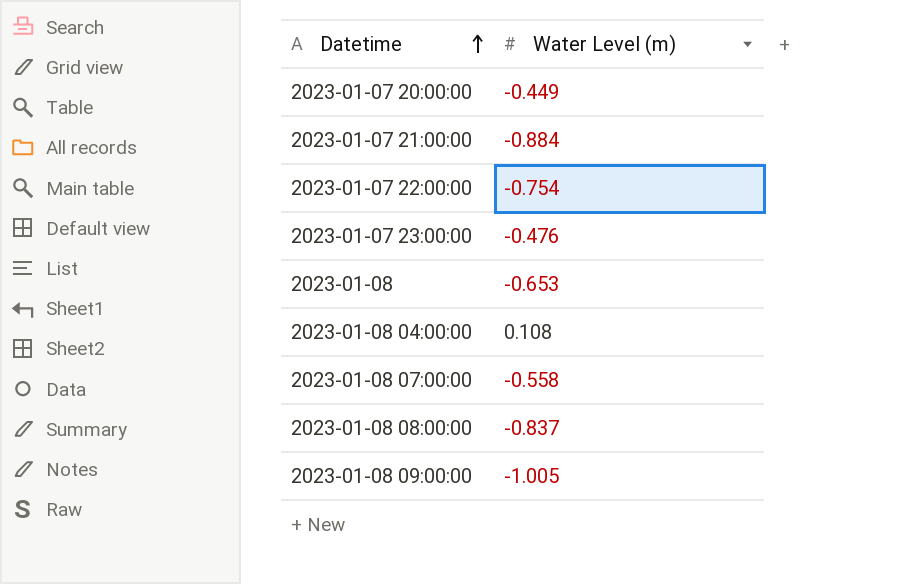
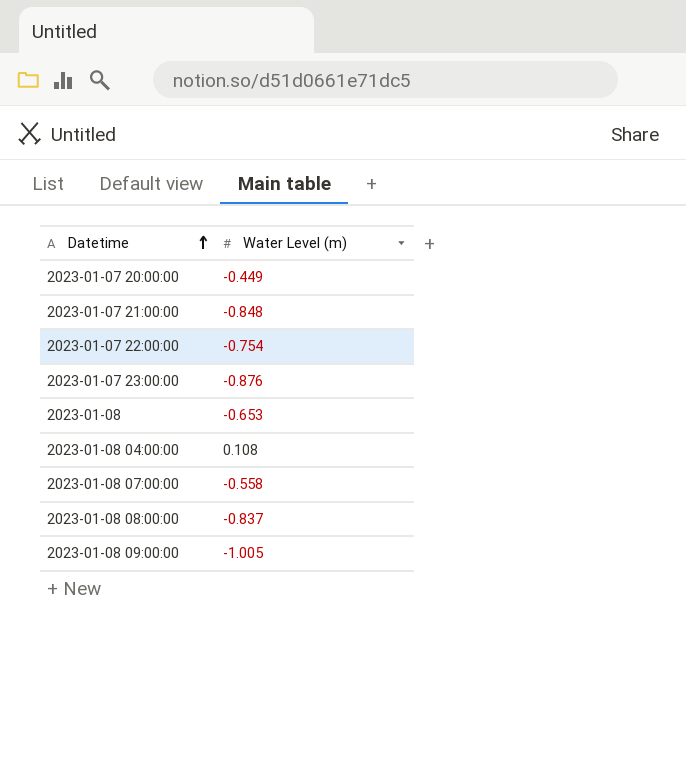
2023-01-07 21:00:00 | Water Level (m): -0.884 -> -0.848
2023-01-07 23:00:00 | Water Level (m): -0.476 -> -0.876

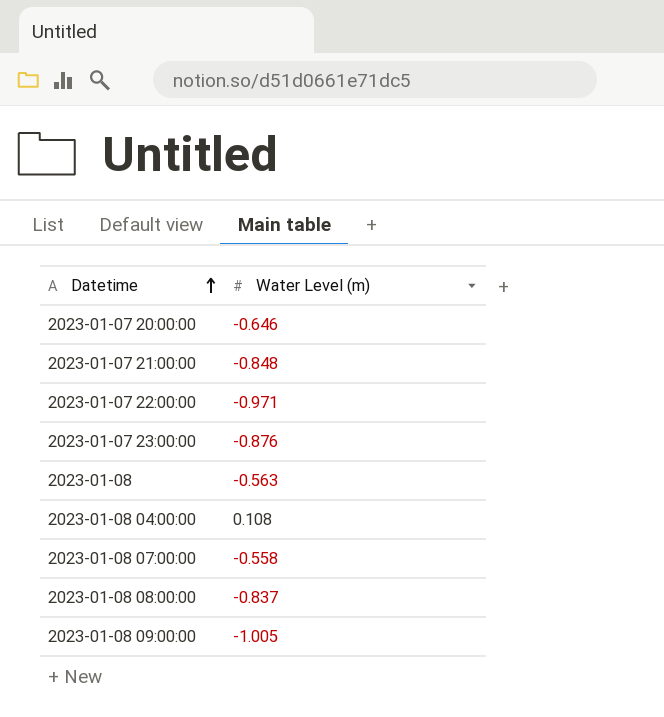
2023-01-07 20:00:00 | Water Level (m): -0.449 -> -0.646
2023-01-07 22:00:00 | Water Level (m): -0.754 -> -0.971
2023-01-08 | Water Level (m): -0.653 -> -0.563

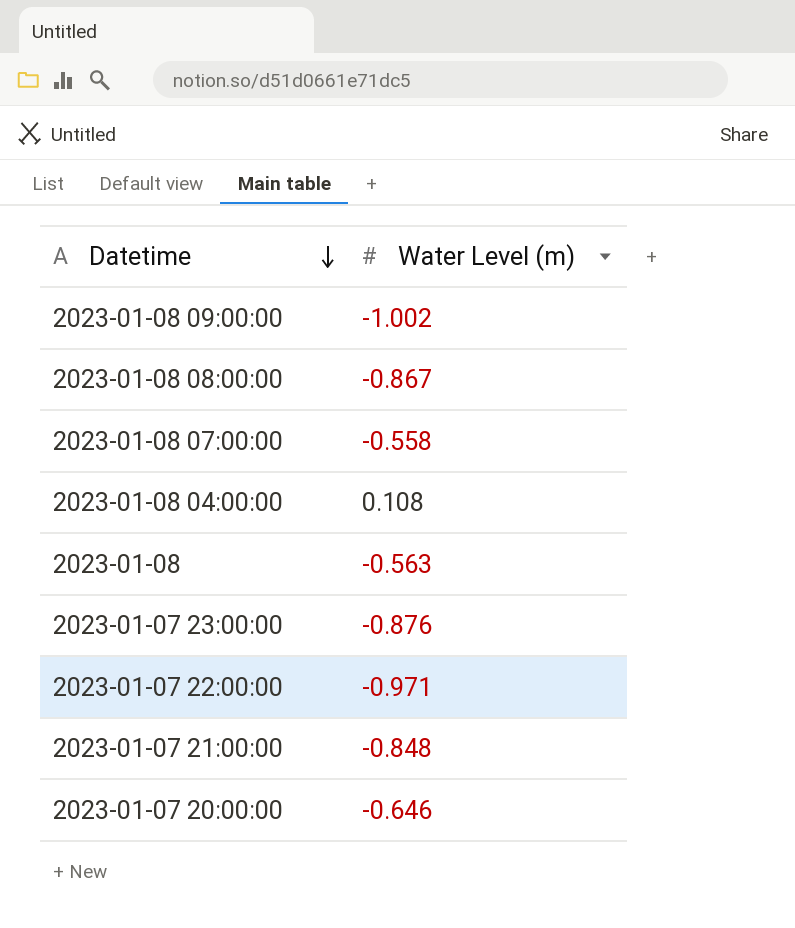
row order: Datetime ascending -> Datetime descending
2023-01-08 09:00:00 | Water Level (m): -1.005 -> -1.002
2023-01-08 08:00:00 | Water Level (m): -0.837 -> -0.867

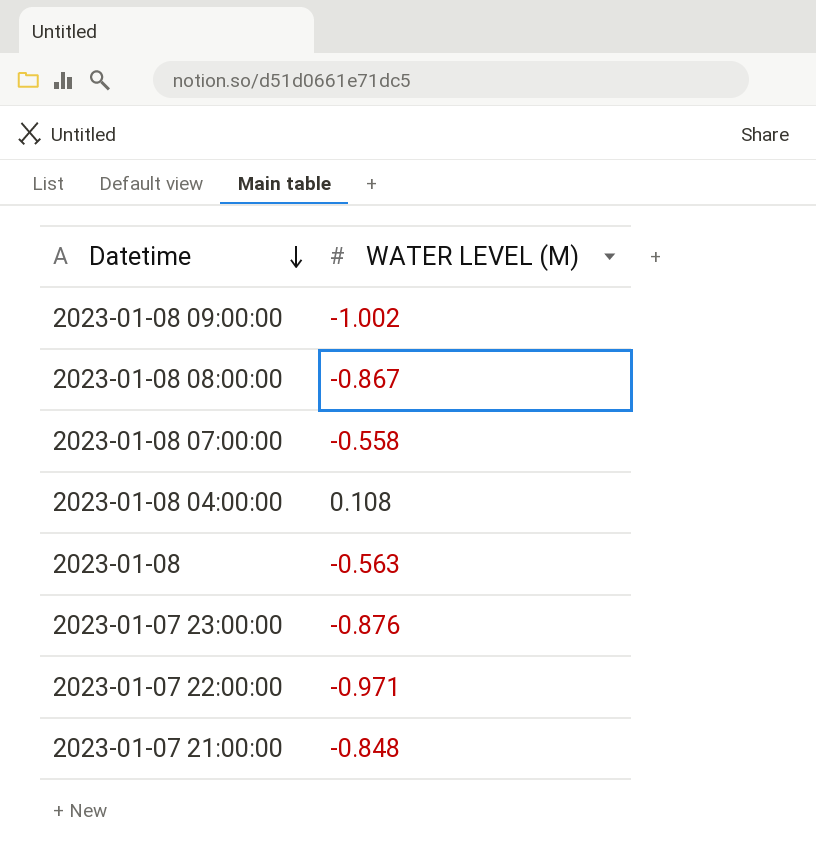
column name: Water Level (m) -> WATER LEVEL (M)
row 2023-01-07 20:00:00: -0.646 -> none

